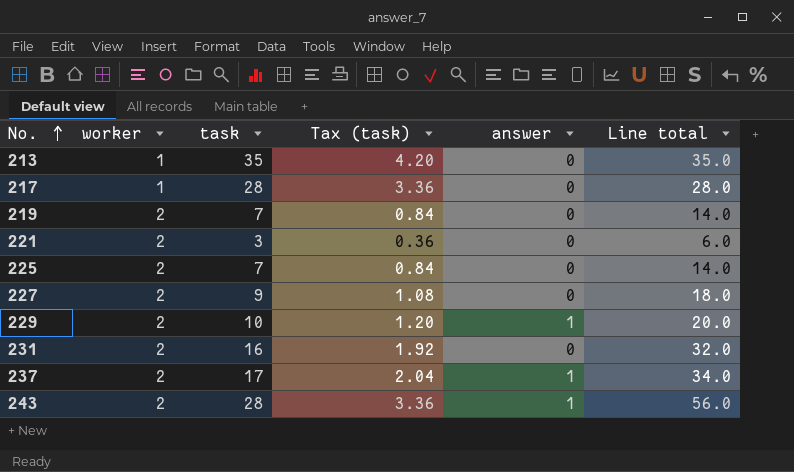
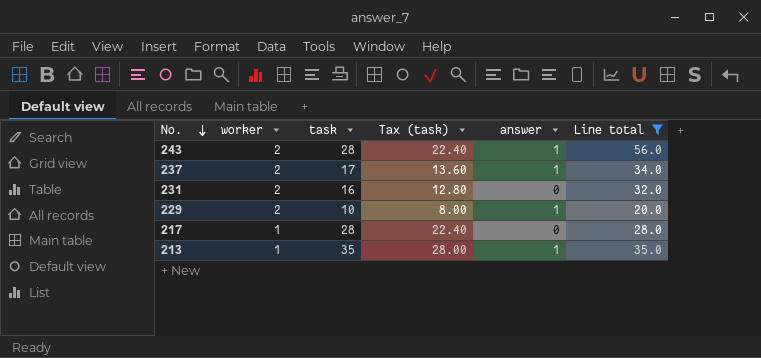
filter: none -> Line total >= 20.0
row order: No. ascending -> No. descending
column Tax (task) | formula: [task] * 0.12 -> [task] * 0.8
213 | answer: 0 -> 1

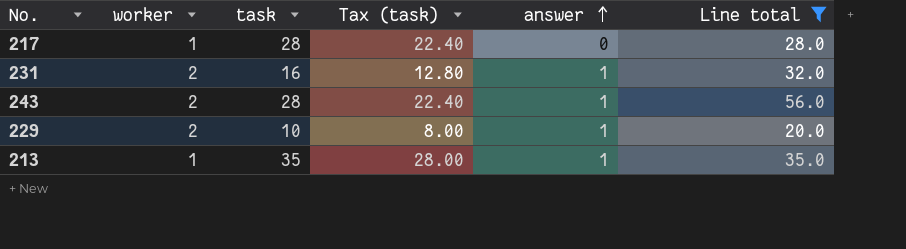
row order: No. descending -> answer ascending
row 237: 2 | 17 | 13.60 | 1 | 34.0 -> none
231 | answer: 0 -> 1

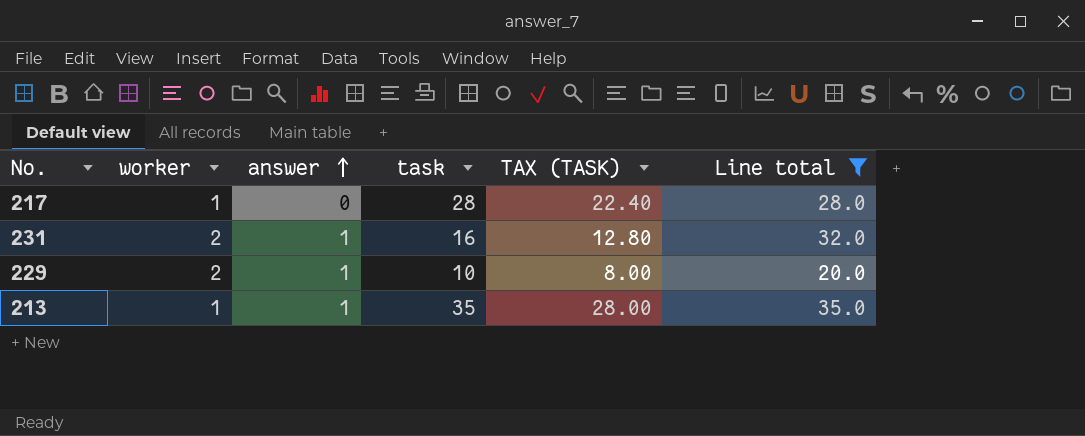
column answer | position: 5 -> 3
column name: Tax (task) -> TAX (TASK)
row 243: 2 | 28 | 22.40 | 1 | 56.0 -> none

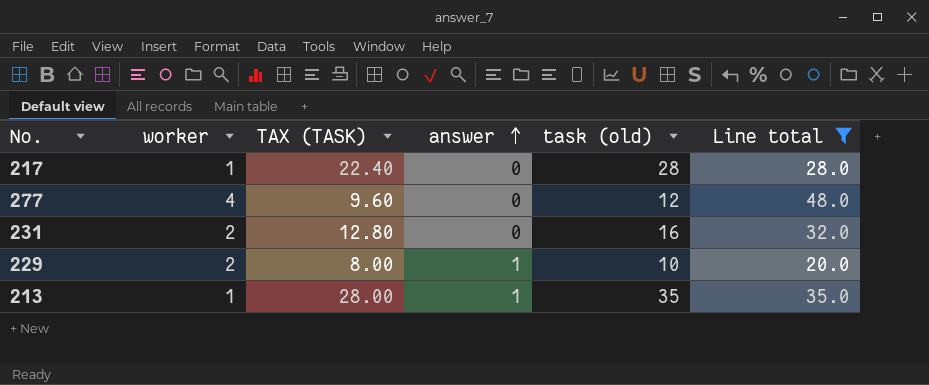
column TAX (TASK) | position: 5 -> 3
column name: task -> task (old)
row 277: none -> 4 | 9.60 | 0 | 12 | 48.0
231 | answer: 1 -> 0

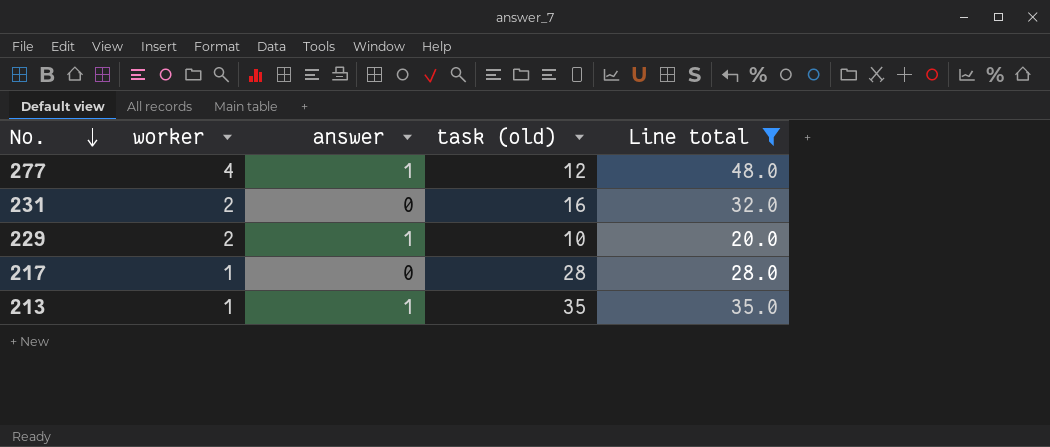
row order: answer ascending -> No. descending
column TAX (TASK) | formula: [task (old)] * 0.8 -> none
277 | answer: 0 -> 1

